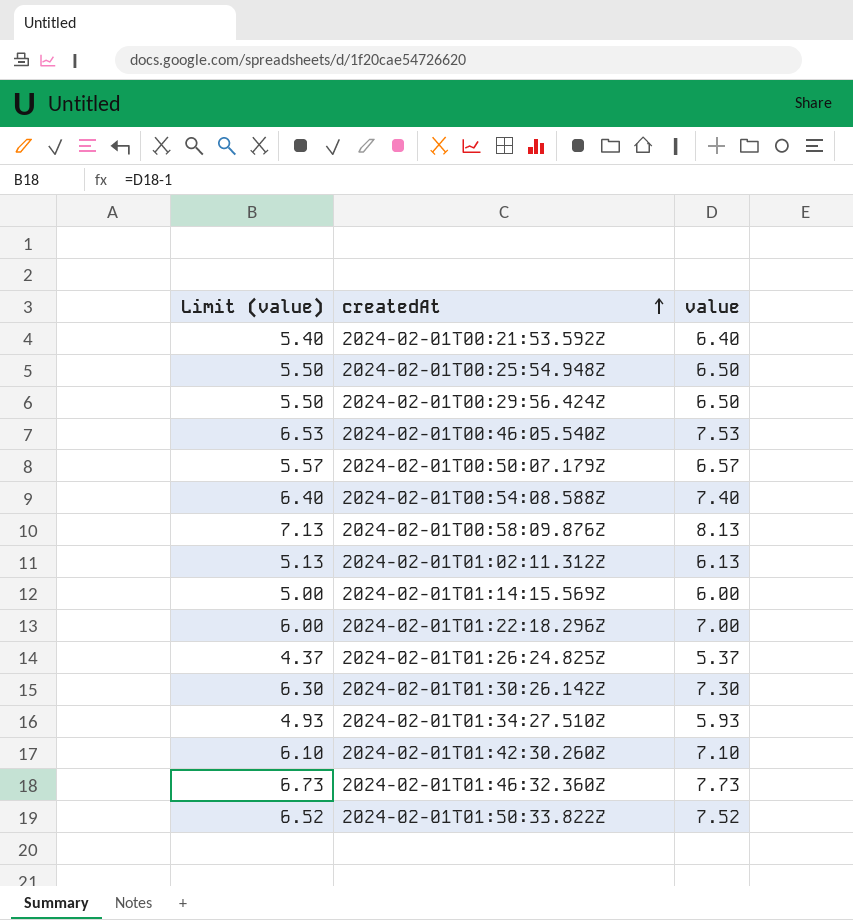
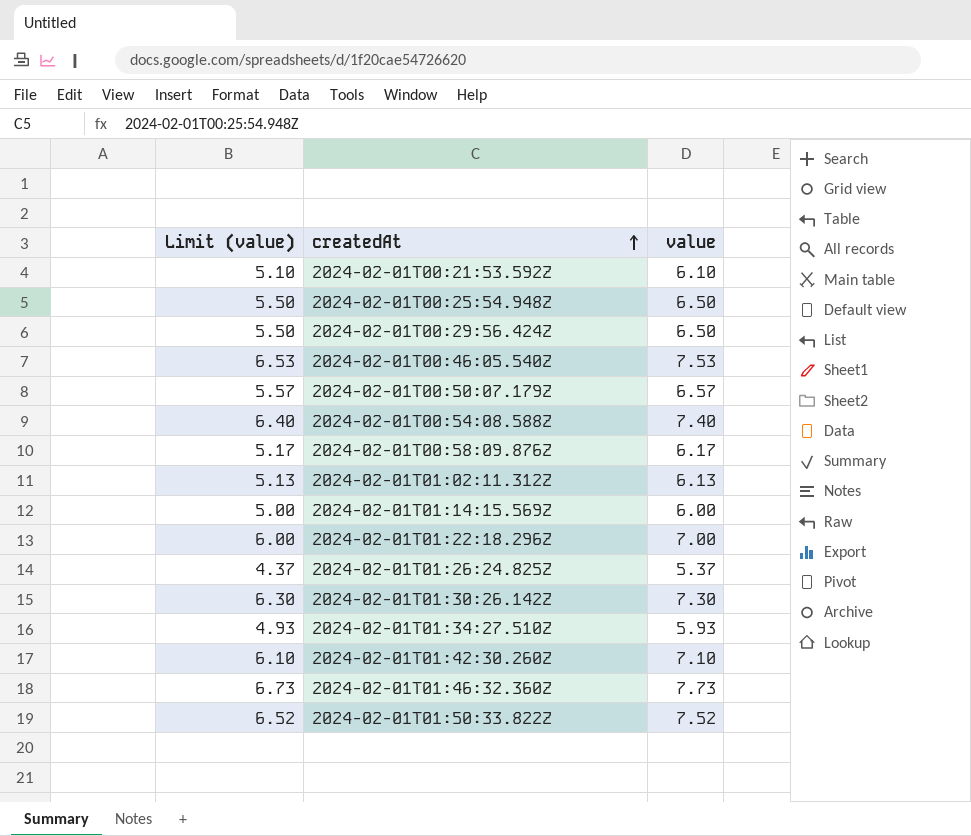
2024-02-01T00:21:53.592Z | Limit (value): 5.40 -> 5.10
2024-02-01T00:21:53.592Z | value: 6.40 -> 6.10
2024-02-01T00:58:09.876Z | Limit (value): 7.13 -> 5.17
2024-02-01T00:58:09.876Z | value: 8.13 -> 6.17

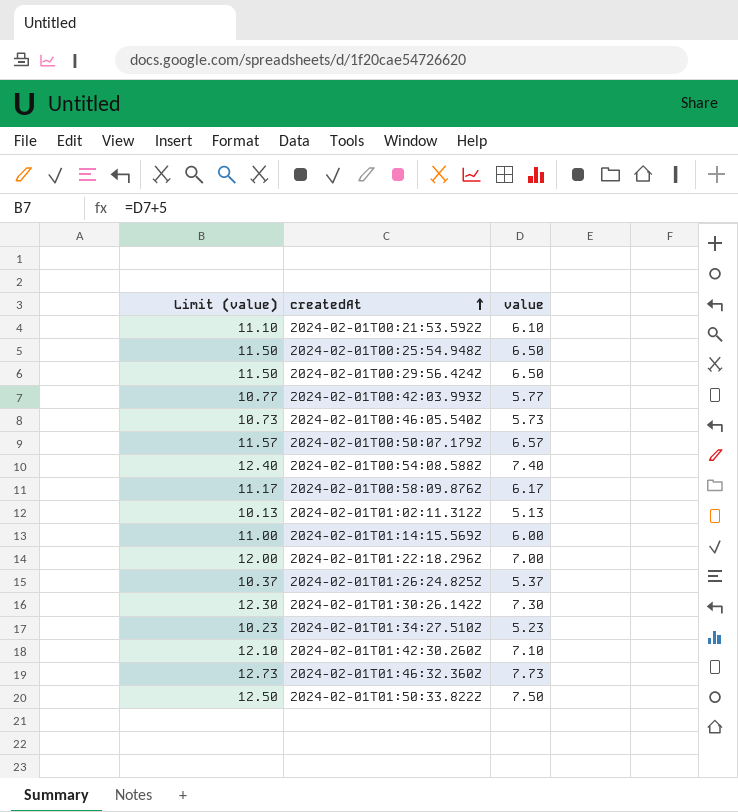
column Limit (value) | formula: [value] - 1 -> [value] + 5
row 2024-02-01T00:42:03.993Z: none -> 10.77 | 5.77
2024-02-01T00:46:05.540Z | value: 7.53 -> 5.73
2024-02-01T01:02:11.312Z | value: 6.13 -> 5.13
2024-02-01T01:34:27.510Z | value: 5.93 -> 5.23
2024-02-01T01:50:33.822Z | value: 7.52 -> 7.50

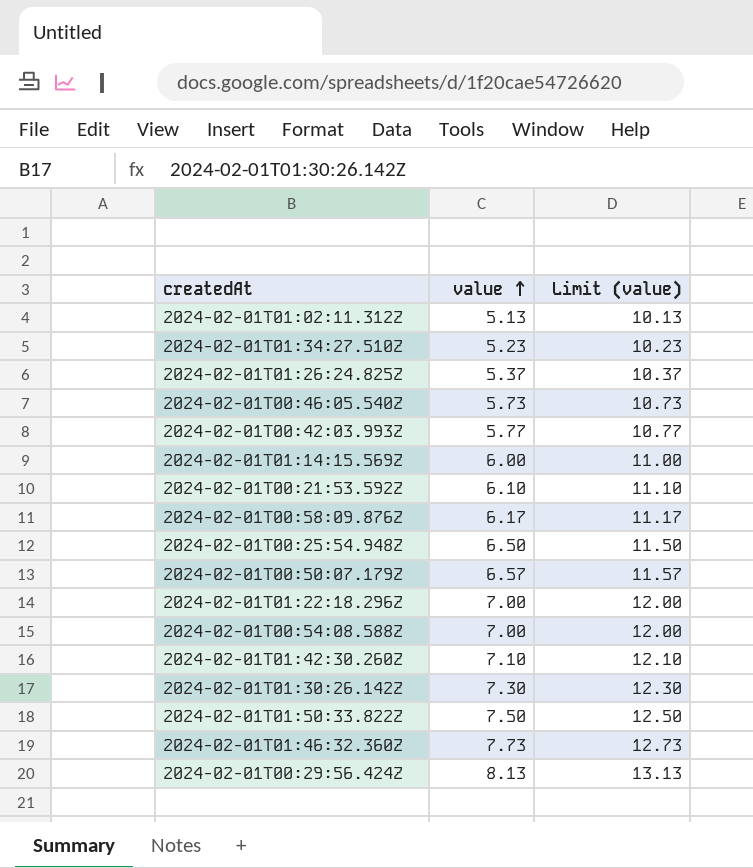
row order: createdAt ascending -> value ascending
column Limit (value) | position: 1 -> 3
2024-02-01T00:54:08.588Z | value: 7.40 -> 7.00
2024-02-01T00:54:08.588Z | Limit (value): 12.40 -> 12.00
2024-02-01T00:29:56.424Z | value: 6.50 -> 8.13
2024-02-01T00:29:56.424Z | Limit (value): 11.50 -> 13.13

